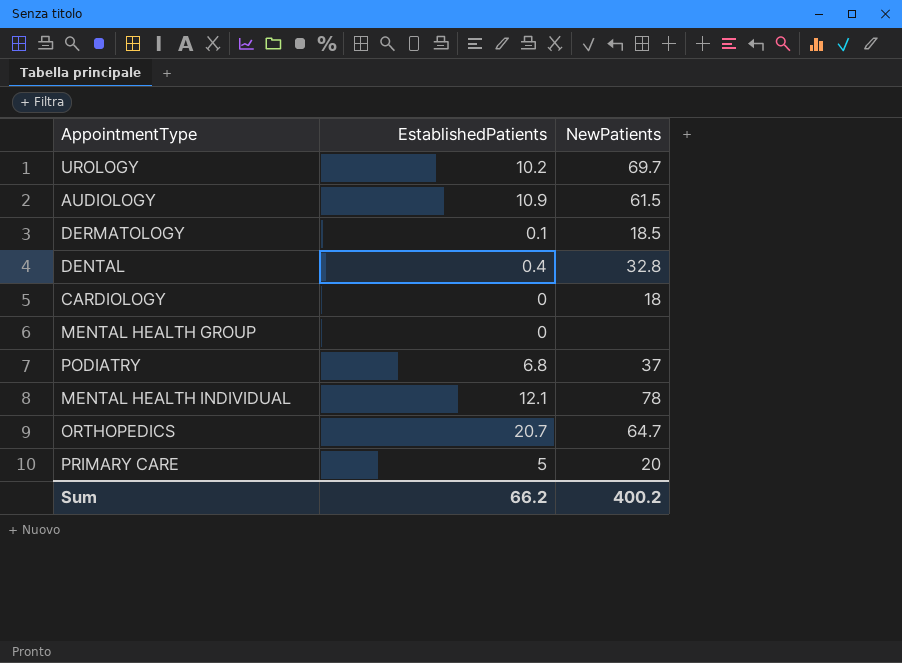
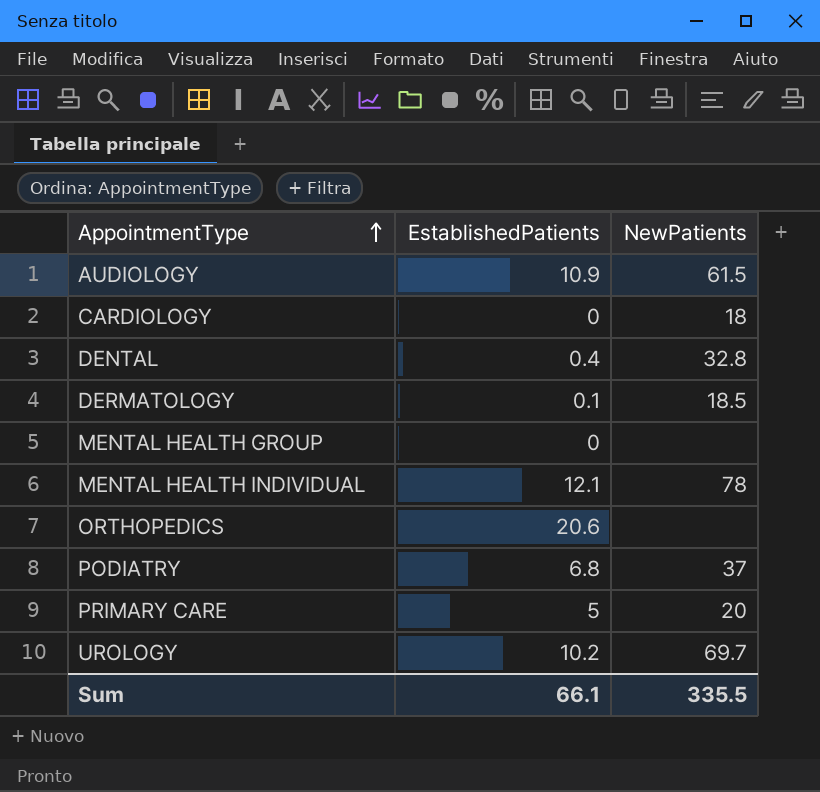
row order: none -> AppointmentType ascending
ORTHOPEDICS | EstablishedPatients: 20.7 -> 20.6
ORTHOPEDICS | NewPatients: 64.7 -> none
Sum | EstablishedPatients: 66.2 -> 66.1
Sum | NewPatients: 400.2 -> 335.5

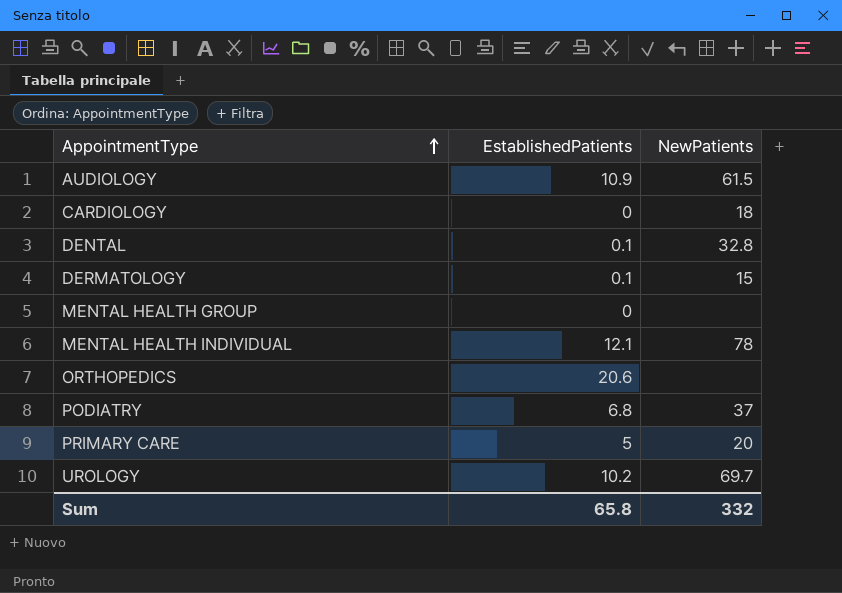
DENTAL | EstablishedPatients: 0.4 -> 0.1
DERMATOLOGY | NewPatients: 18.5 -> 15
Sum | EstablishedPatients: 66.1 -> 65.8
Sum | NewPatients: 335.5 -> 332

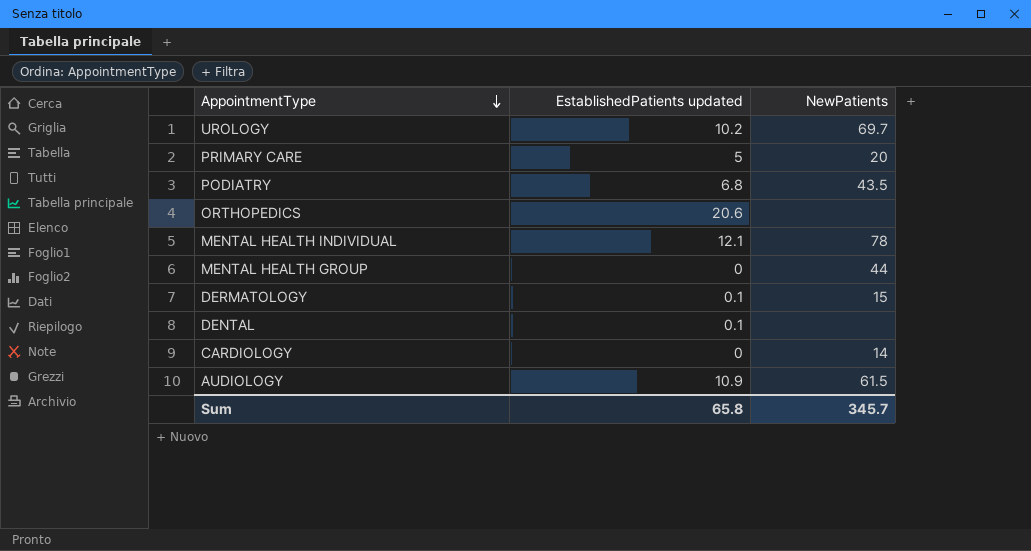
row order: AppointmentType ascending -> AppointmentType descending
column name: EstablishedPatients -> EstablishedPatients updated
PODIATRY | NewPatients: 37 -> 43.5
MENTAL HEALTH GROUP | NewPatients: none -> 44
DENTAL | NewPatients: 32.8 -> none
CARDIOLOGY | NewPatients: 18 -> 14
Sum | NewPatients: 332 -> 345.7

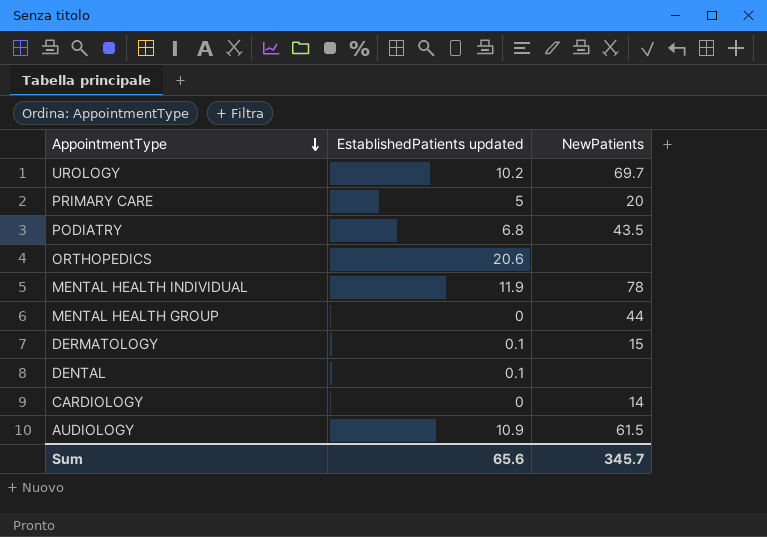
MENTAL HEALTH INDIVIDUAL | EstablishedPatients updated: 12.1 -> 11.9
Sum | EstablishedPatients updated: 65.8 -> 65.6

